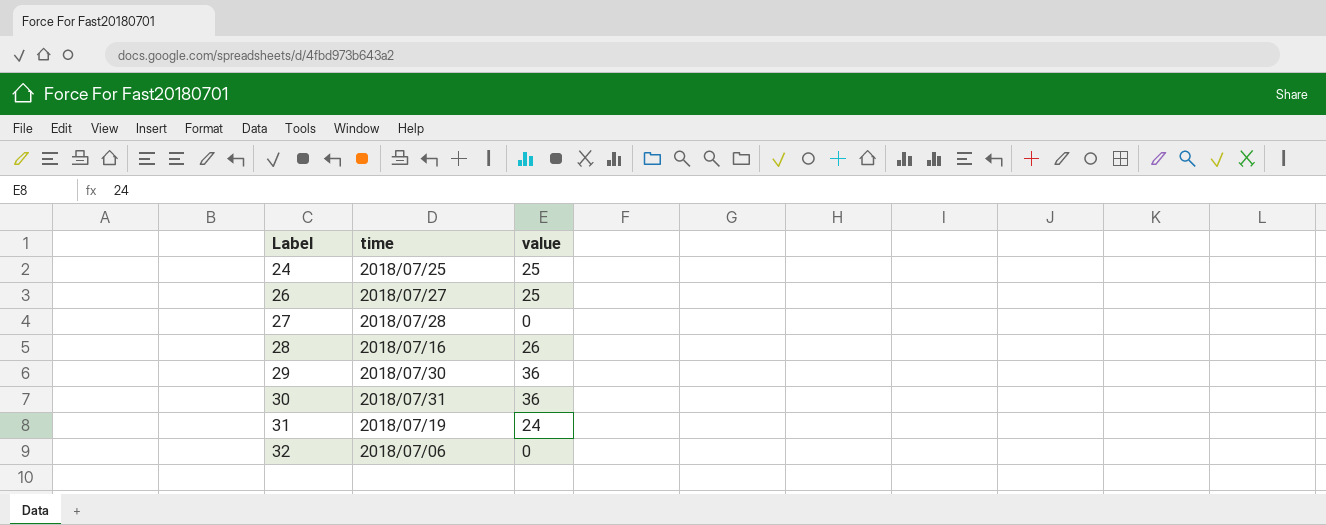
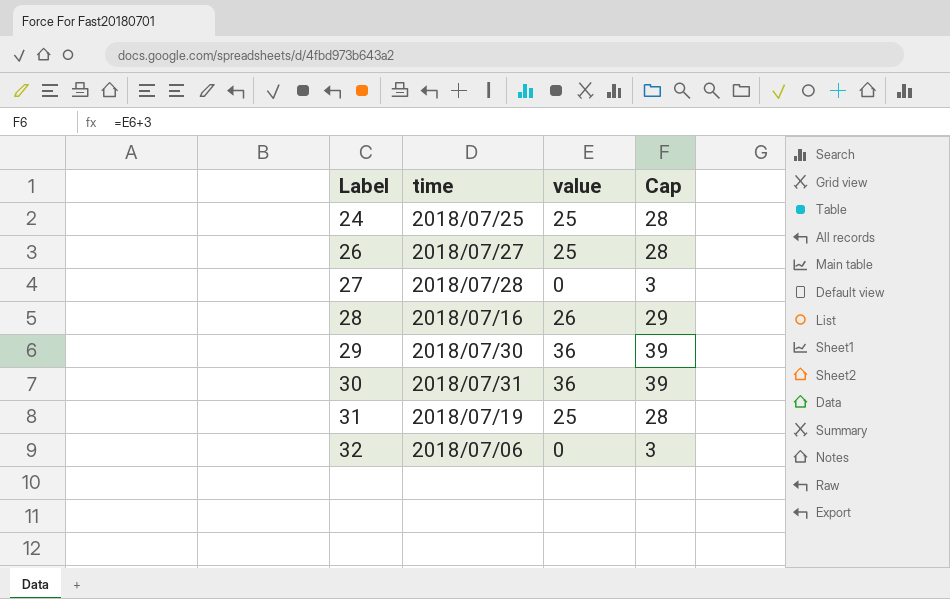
column Cap | formula: none -> [value] + 3
31 | value: 24 -> 25

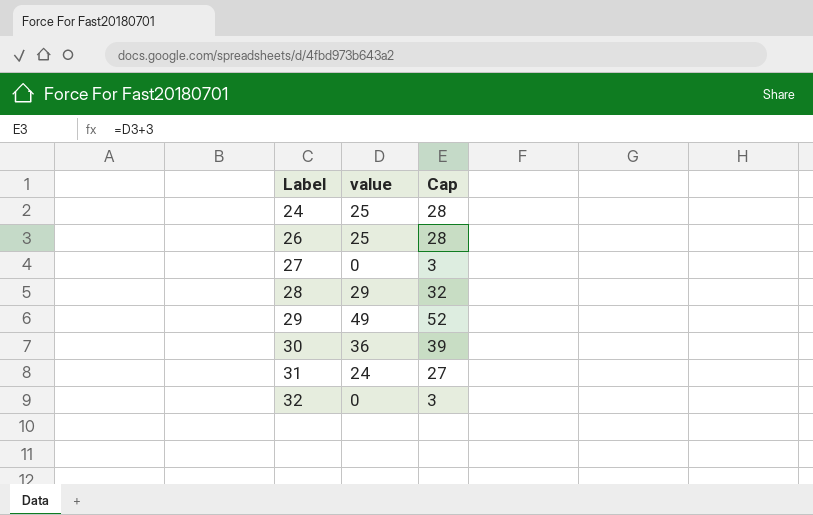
column time | position: 2 -> none
28 | value: 26 -> 29
28 | Cap: 29 -> 32
29 | value: 36 -> 49
29 | Cap: 39 -> 52
31 | value: 25 -> 24
31 | Cap: 28 -> 27

